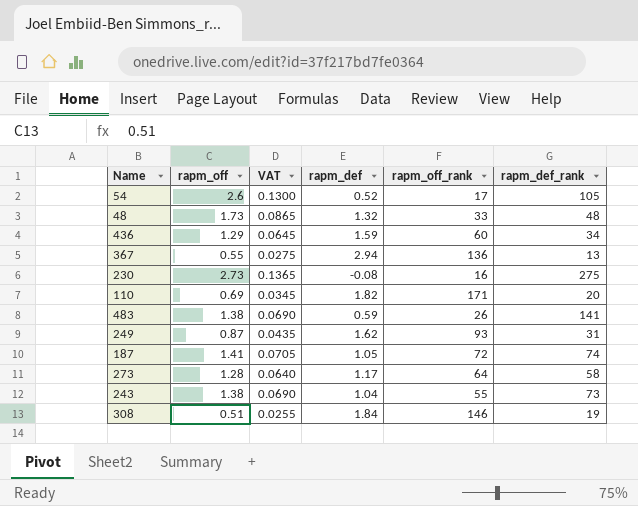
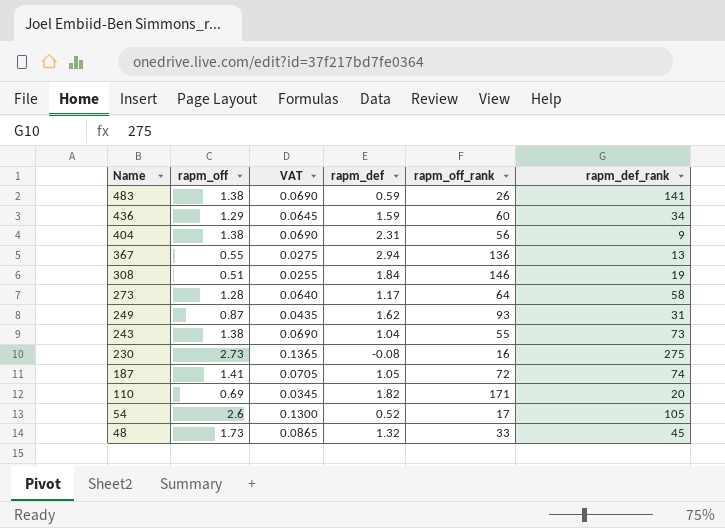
row order: none -> Name descending
row 404: none -> 1.38 | 0.0690 | 2.31 | 56 | 9
48 | rapm_def_rank: 48 -> 45

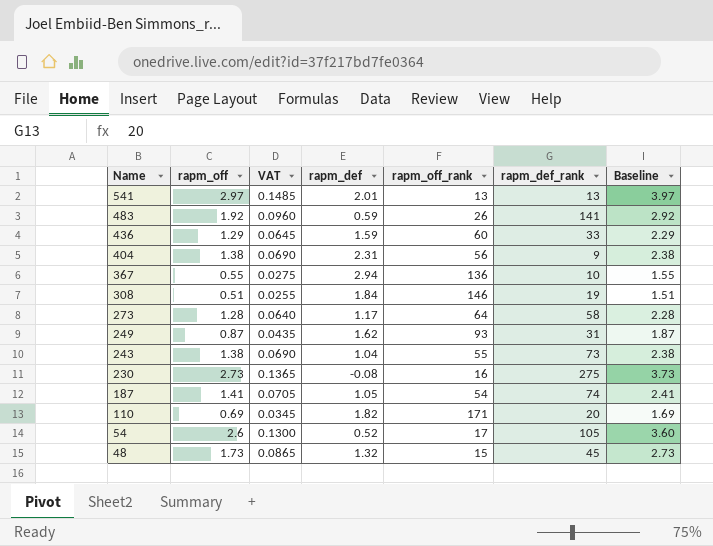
column Baseline | formula: none -> [rapm_off] + 1
row 541: none -> 2.97 | 0.1485 | 2.01 | 13 | 13 | 3.97
483 | rapm_off: 1.38 -> 1.92
483 | VAT: 0.0690 -> 0.0960
436 | rapm_def_rank: 34 -> 33
367 | rapm_def_rank: 13 -> 10
187 | rapm_off_rank: 72 -> 54
48 | rapm_off_rank: 33 -> 15

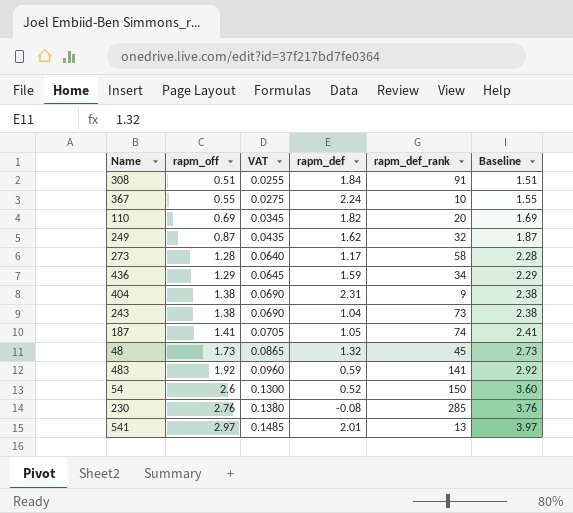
row order: Name descending -> rapm_off ascending
column rapm_off_rank | position: 5 -> none
308 | rapm_def_rank: 19 -> 91
367 | rapm_def: 2.94 -> 2.24
249 | rapm_def_rank: 31 -> 32
436 | rapm_def_rank: 33 -> 34
54 | rapm_def_rank: 105 -> 150
230 | rapm_off: 2.73 -> 2.76
230 | VAT: 0.1365 -> 0.1380
230 | rapm_def_rank: 275 -> 285
230 | Baseline: 3.73 -> 3.76

